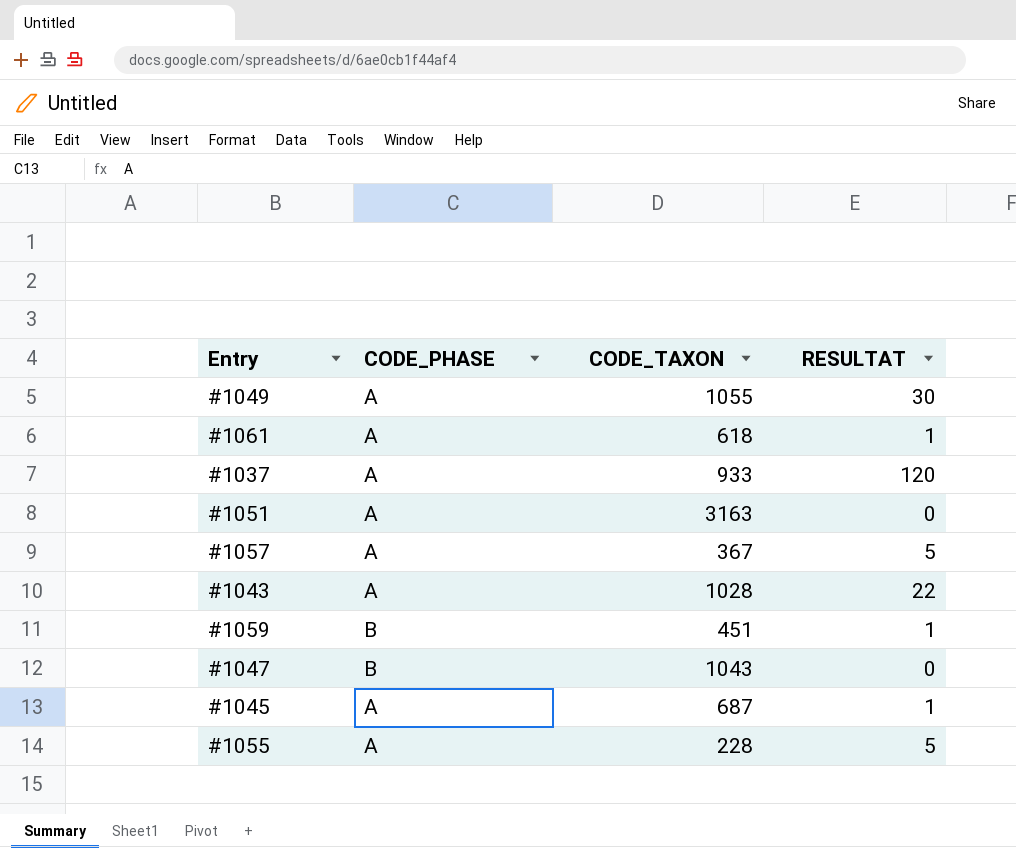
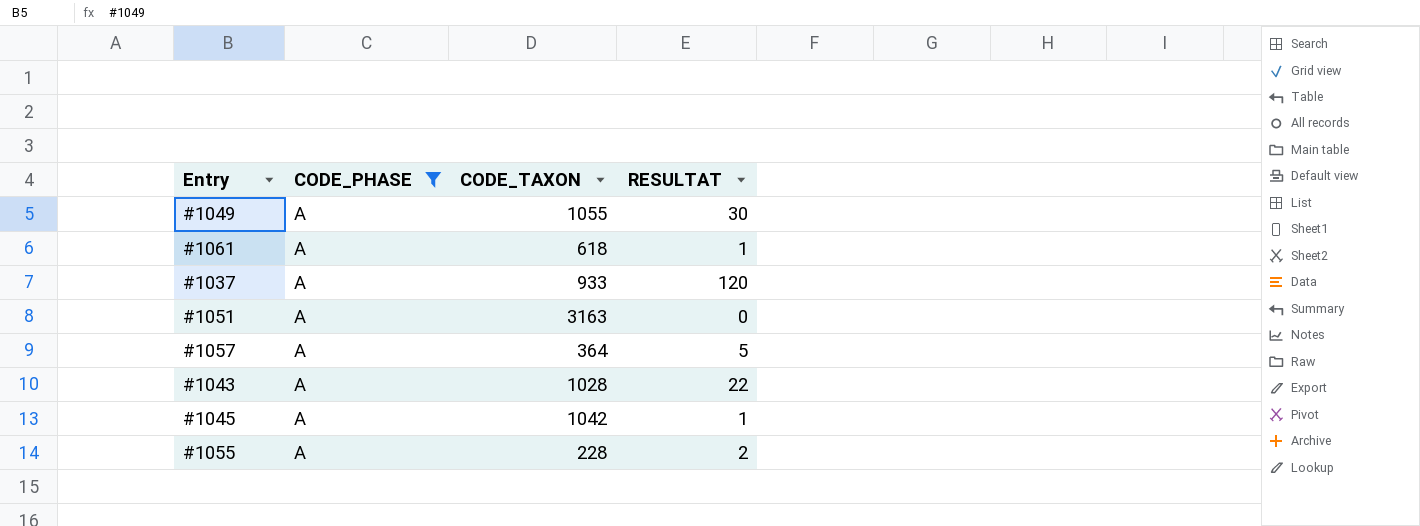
filter: none -> CODE_PHASE = A
#1057 | CODE_TAXON: 367 -> 364
#1045 | CODE_TAXON: 687 -> 1042
#1055 | RESULTAT: 5 -> 2

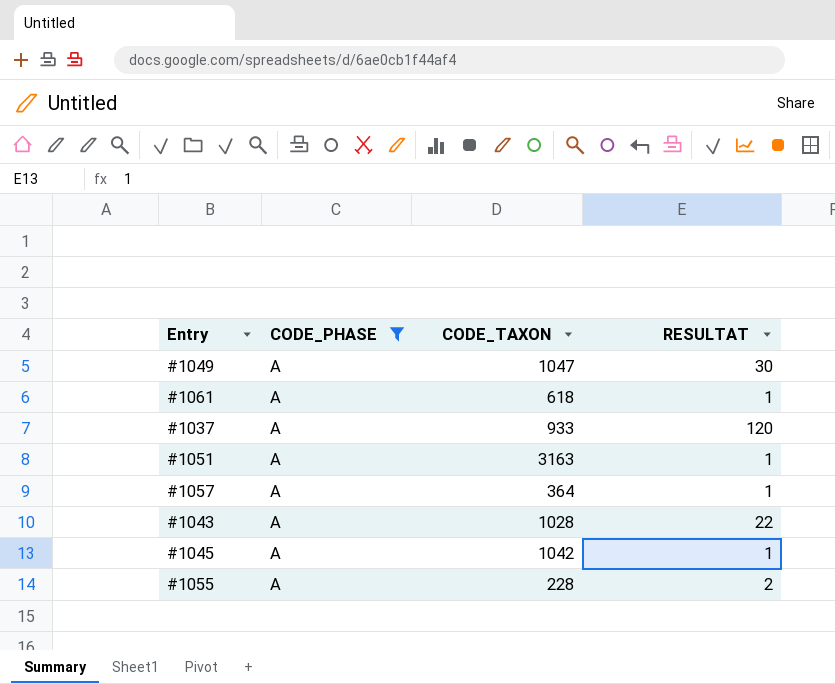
#1049 | CODE_TAXON: 1055 -> 1047
#1051 | RESULTAT: 0 -> 1
#1057 | RESULTAT: 5 -> 1

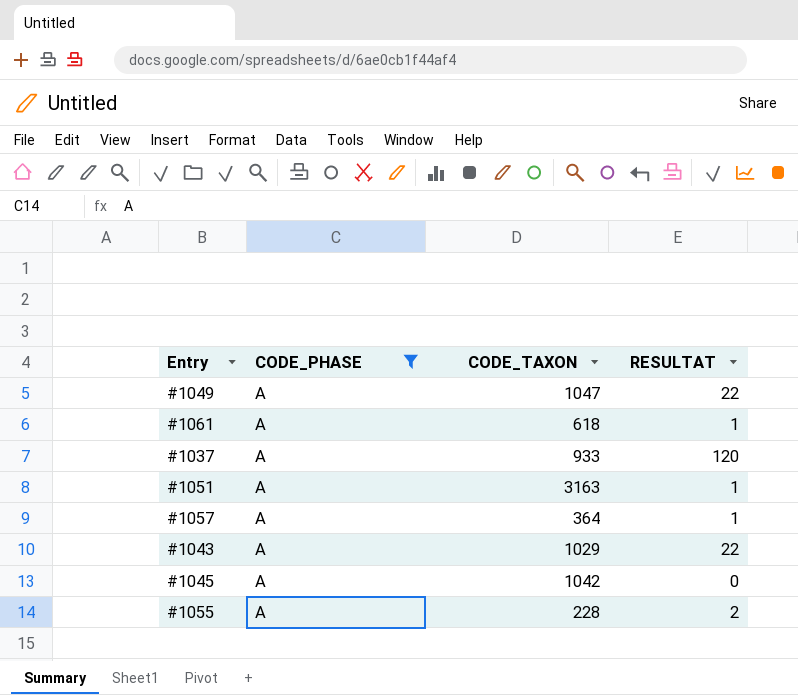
#1049 | RESULTAT: 30 -> 22
#1043 | CODE_TAXON: 1028 -> 1029
#1045 | RESULTAT: 1 -> 0

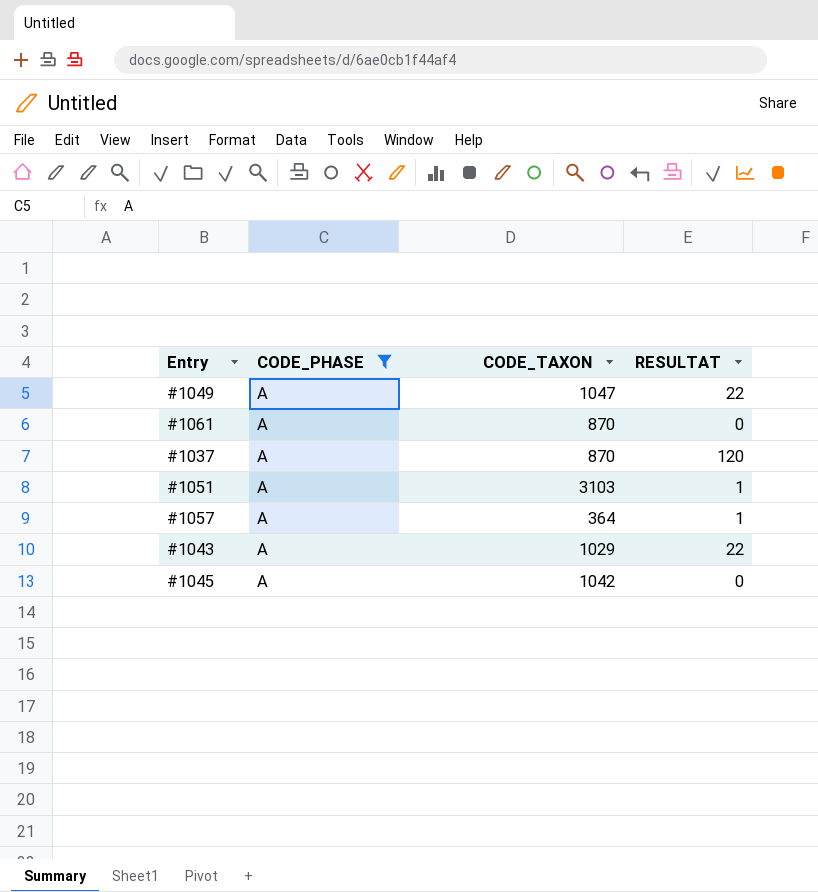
row #1055: A | 228 | 2 -> none
#1061 | CODE_TAXON: 618 -> 870
#1061 | RESULTAT: 1 -> 0
#1037 | CODE_TAXON: 933 -> 870
#1051 | CODE_TAXON: 3163 -> 3103

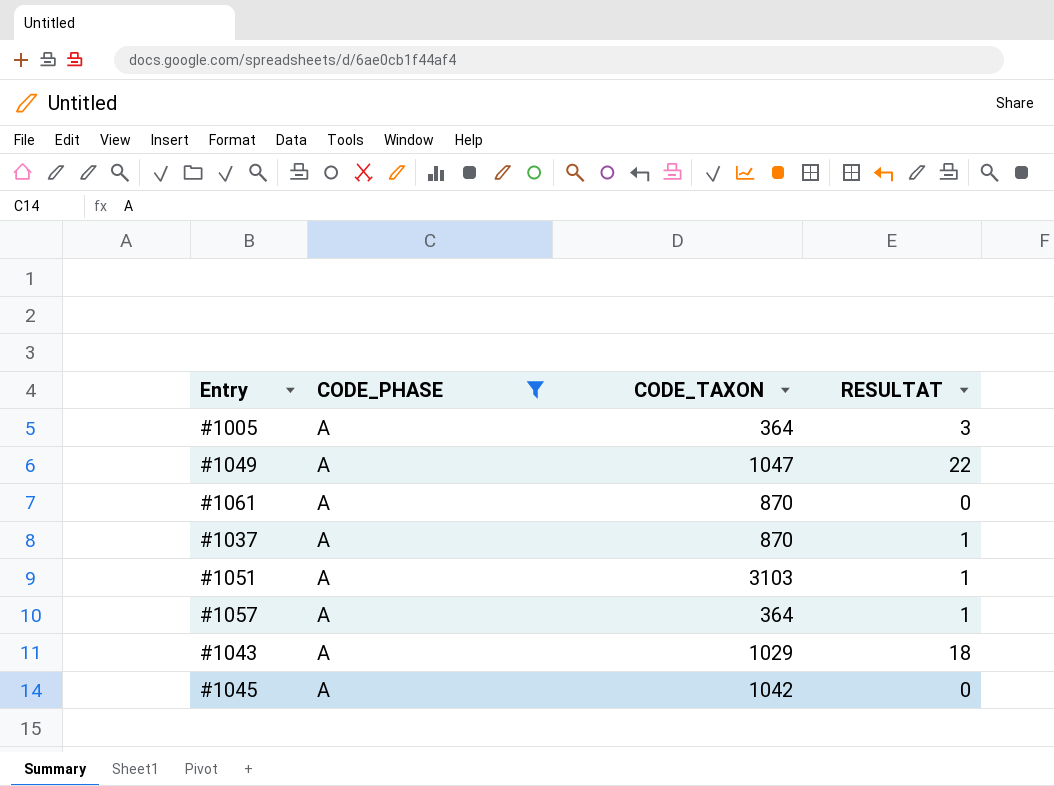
row #1005: none -> A | 364 | 3
#1037 | RESULTAT: 120 -> 1
#1043 | RESULTAT: 22 -> 18

